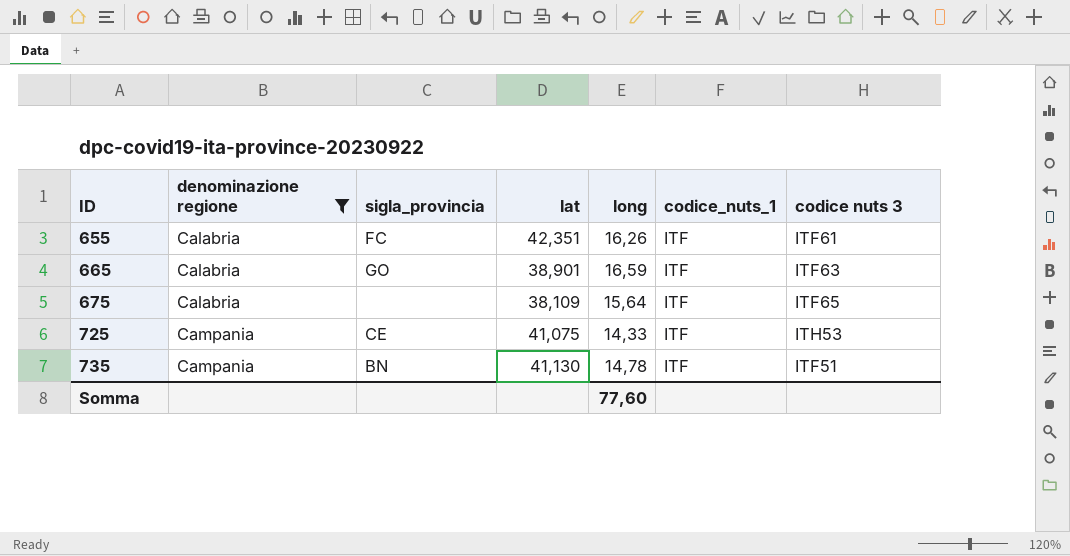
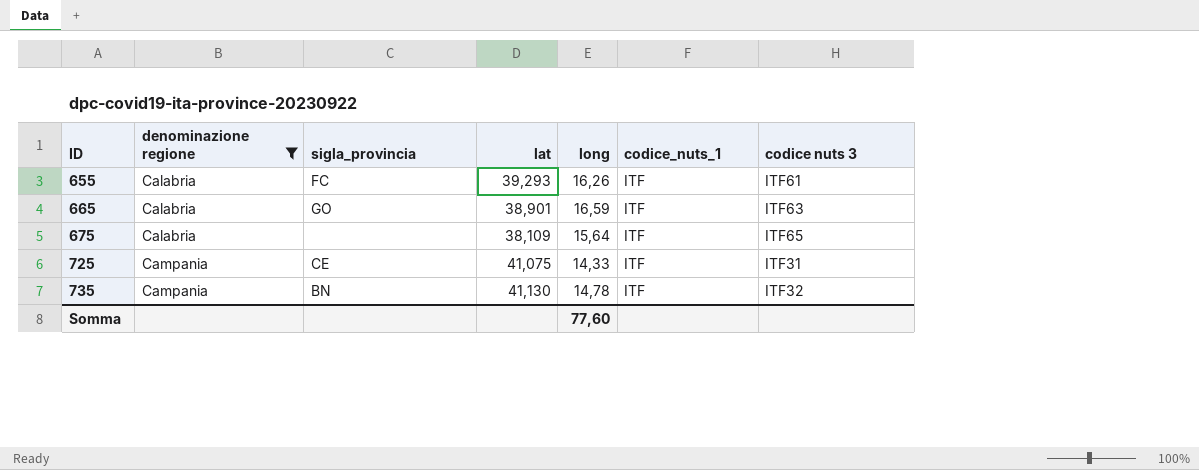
655 | lat: 42,351 -> 39,293
725 | codice nuts 3: ITH53 -> ITF31
735 | codice nuts 3: ITF51 -> ITF32

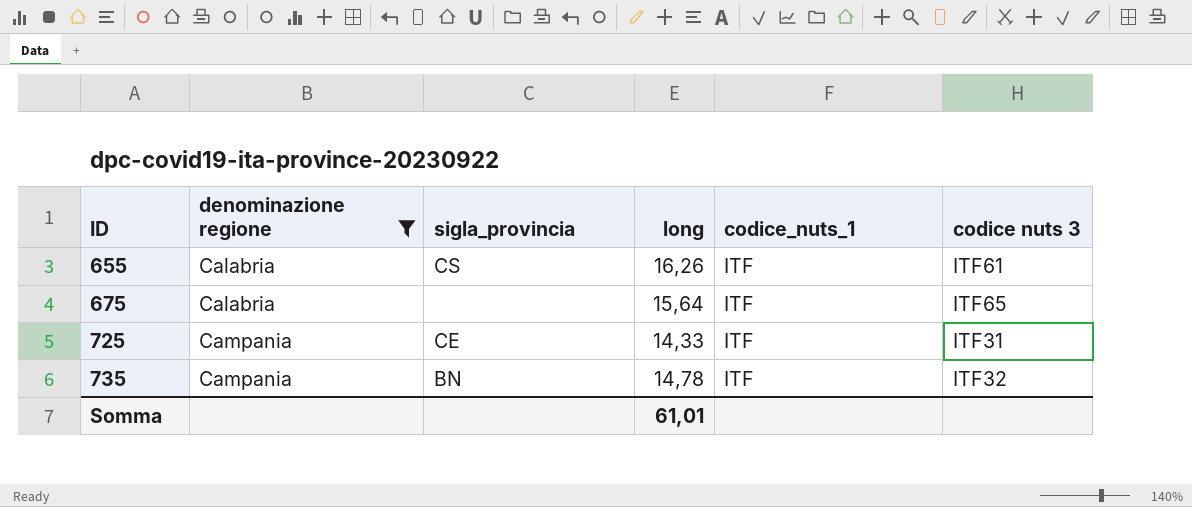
column lat | position: 4 -> none
row 665: Calabria | GO | 38,901 | 16,59 | ITF | ITF63 -> none
655 | sigla_provincia: FC -> CS
Somma | long: 77,60 -> 61,01

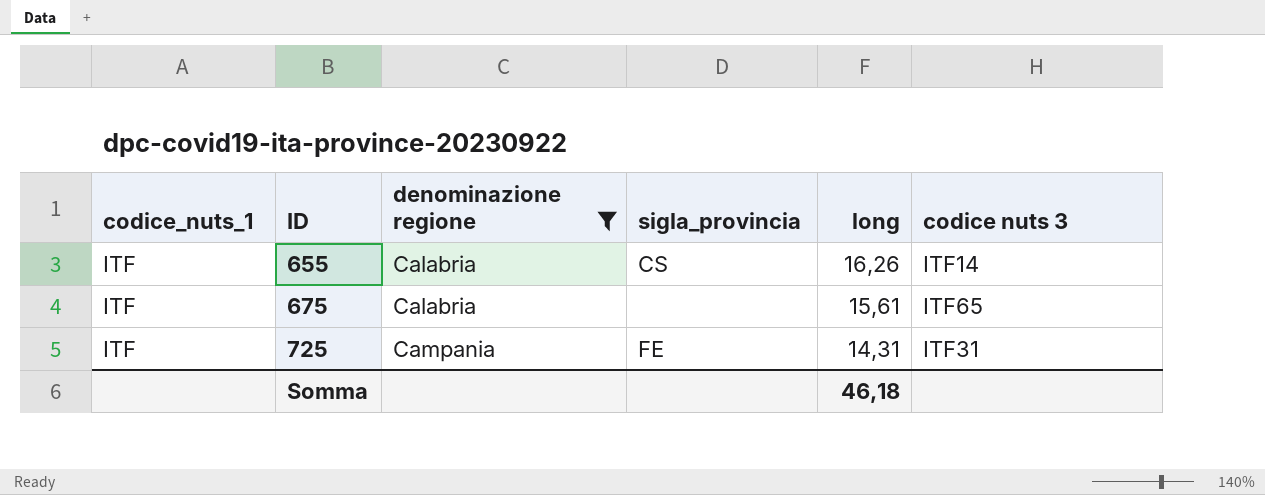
column codice_nuts_1 | position: 5 -> 1
row 735: Campania | BN | 14,78 | ITF | ITF32 -> none
655 | codice nuts 3: ITF61 -> ITF14
675 | long: 15,64 -> 15,61
725 | sigla_provincia: CE -> FE
725 | long: 14,33 -> 14,31
Somma | long: 61,01 -> 46,18

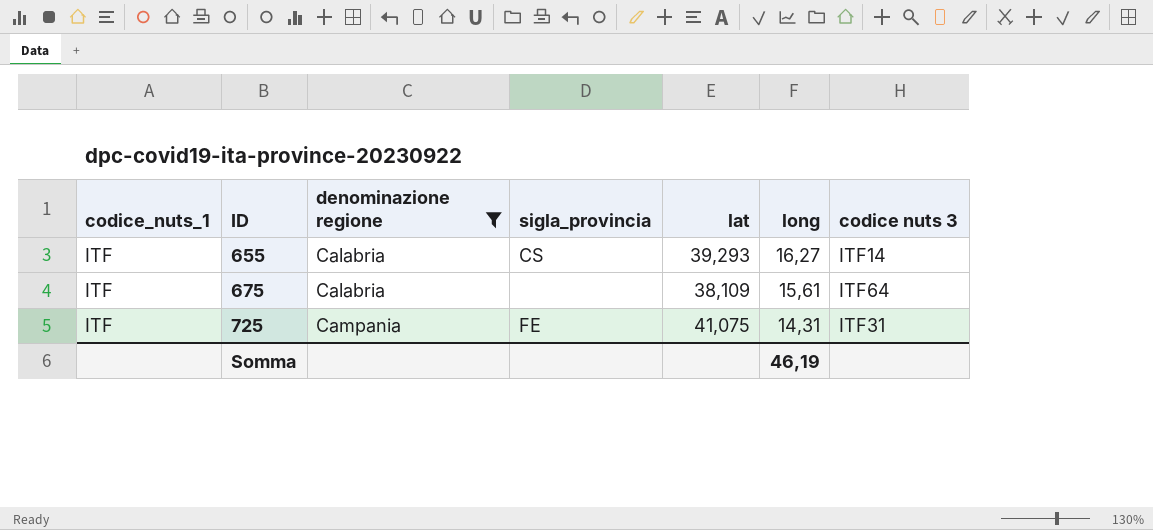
column lat | position: none -> 5
655 | long: 16,26 -> 16,27
675 | codice nuts 3: ITF65 -> ITF64
Somma | long: 46,18 -> 46,19

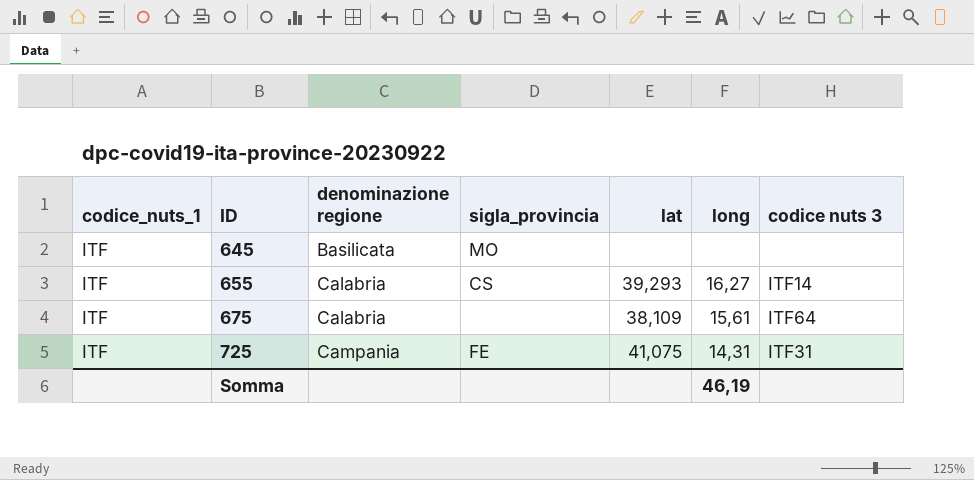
filter: denominazione regione != Basilicata -> none

